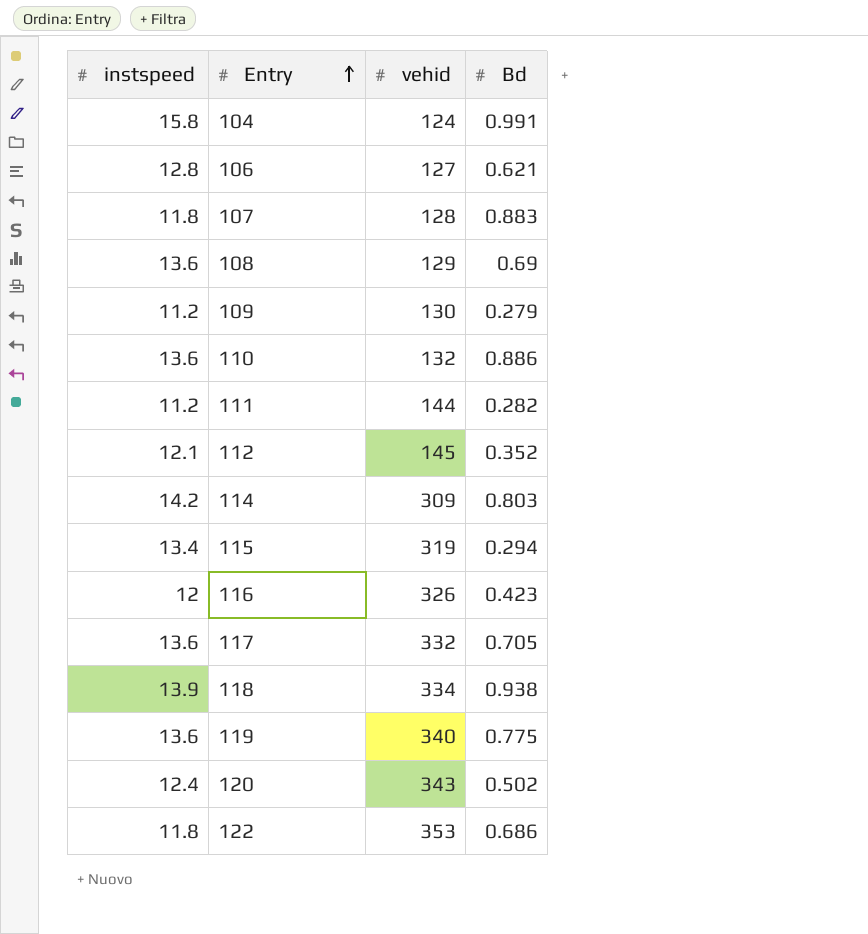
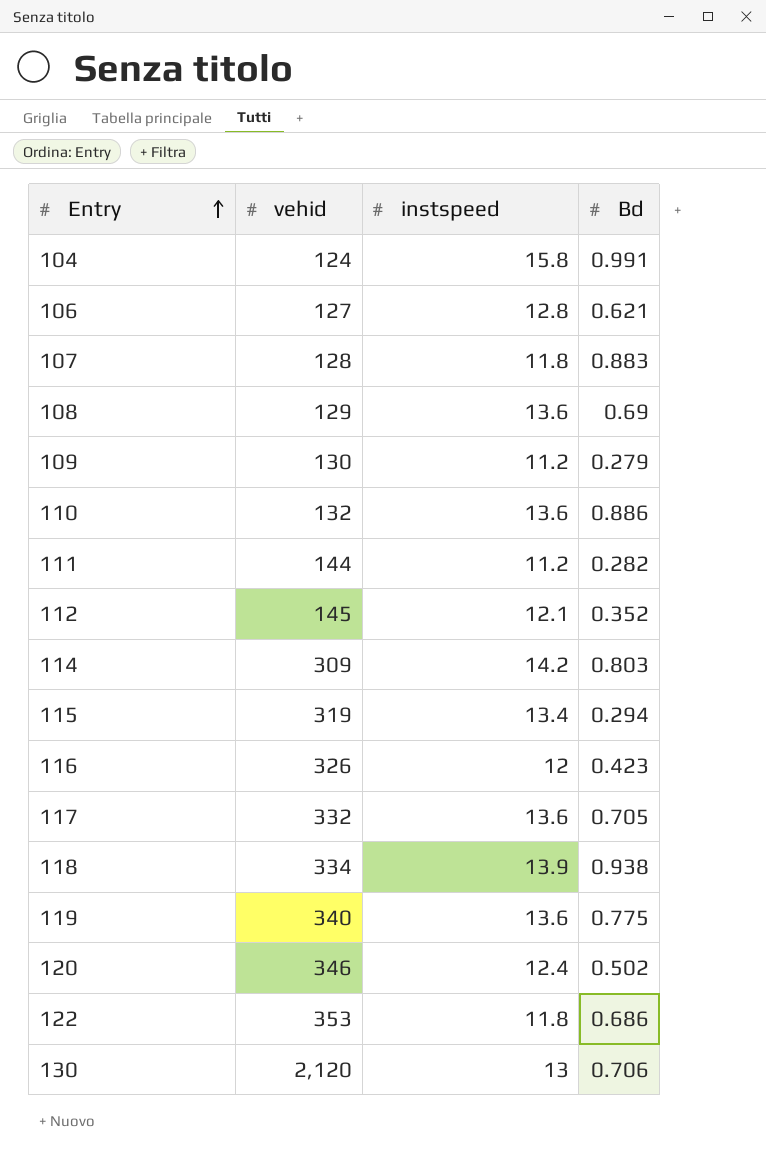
column instspeed | position: 1 -> 3
120 | vehid: 343 -> 346
row 130: none -> 2,120 | 13 | 0.706

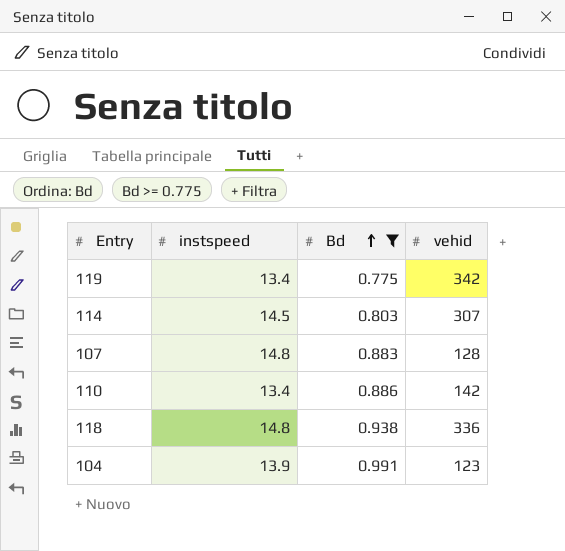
filter: none -> Bd >= 0.775
row order: Entry ascending -> Bd ascending
column vehid | position: 2 -> 4
119 | instspeed: 13.6 -> 13.4
119 | vehid: 340 -> 342
114 | instspeed: 14.2 -> 14.5
114 | vehid: 309 -> 307
107 | instspeed: 11.8 -> 14.8
110 | instspeed: 13.6 -> 13.4
110 | vehid: 132 -> 142
118 | instspeed: 13.9 -> 14.8
118 | vehid: 334 -> 336
104 | instspeed: 15.8 -> 13.9
104 | vehid: 124 -> 123

